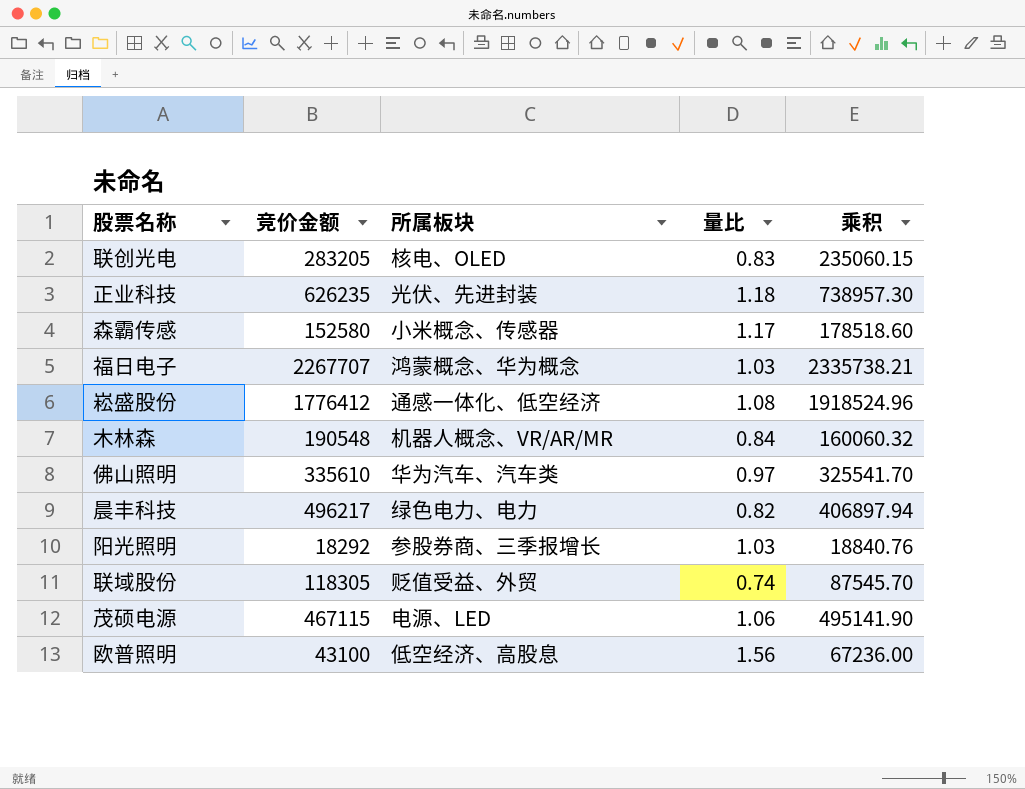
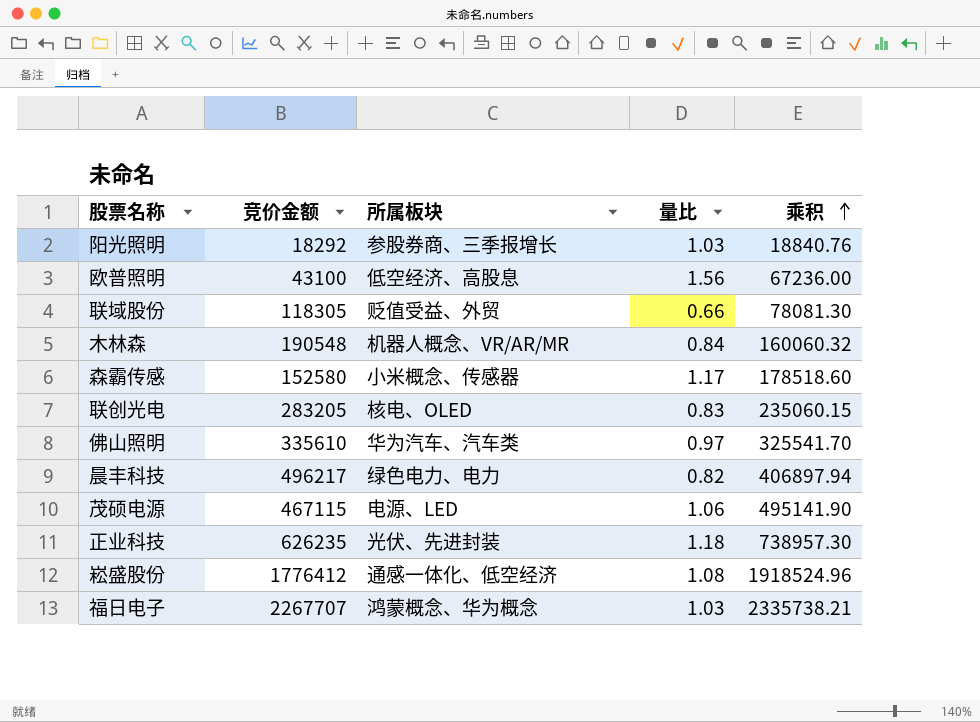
row order: none -> 乘积 ascending
联域股份 | 量比: 0.74 -> 0.66
联域股份 | 乘积: 87545.70 -> 78081.30

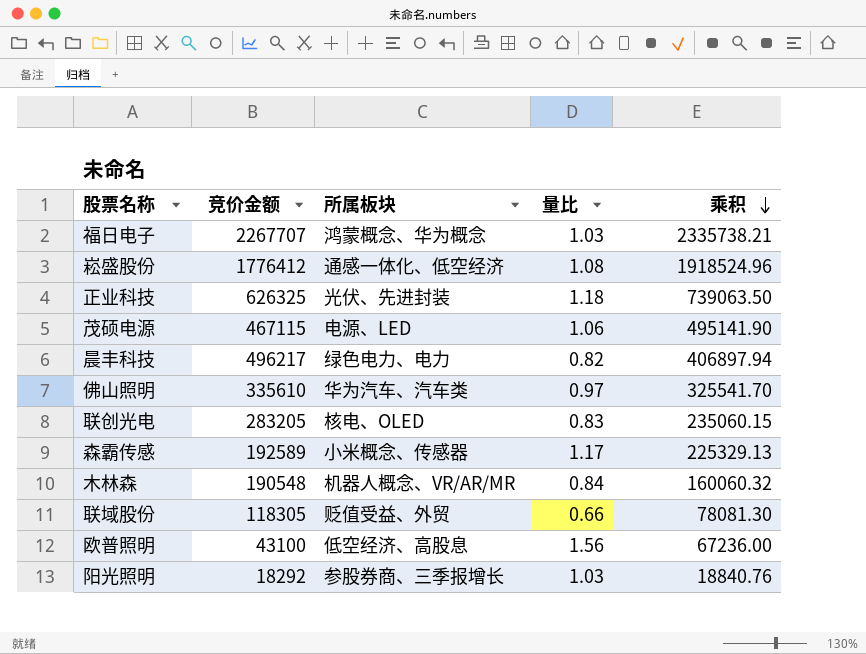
row order: 乘积 ascending -> 乘积 descending
正业科技 | 竞价金额: 626235 -> 626325
正业科技 | 乘积: 738957.30 -> 739063.50
森霸传感 | 竞价金额: 152580 -> 192589
森霸传感 | 乘积: 178518.60 -> 225329.13

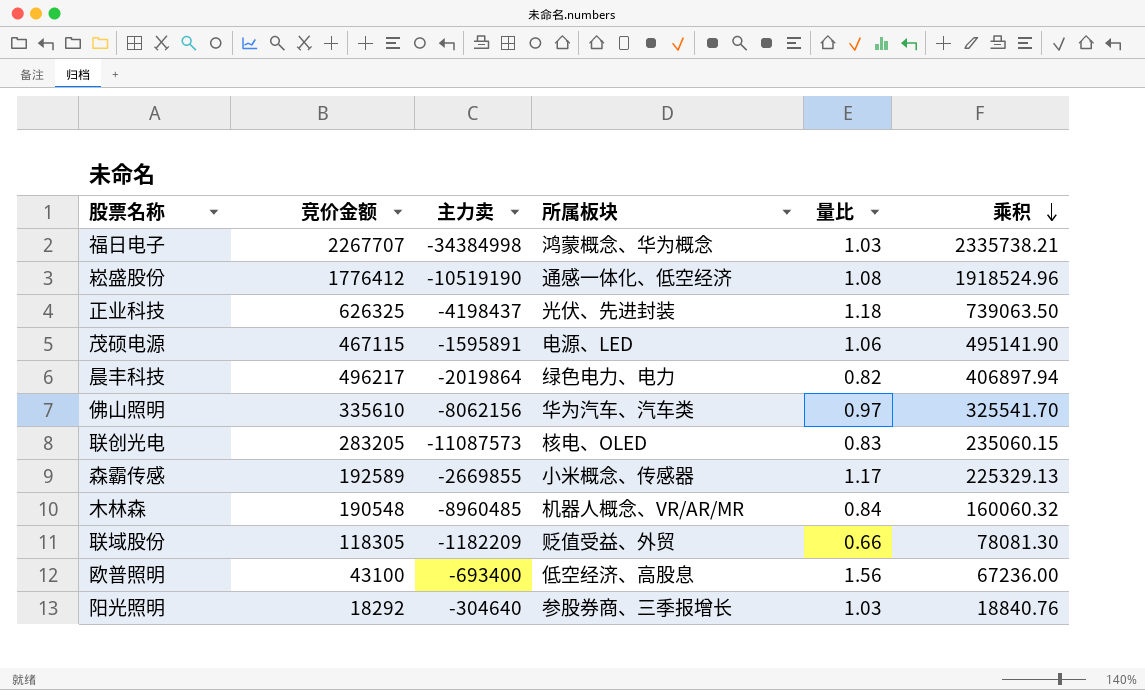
column 主力卖 | position: none -> 3

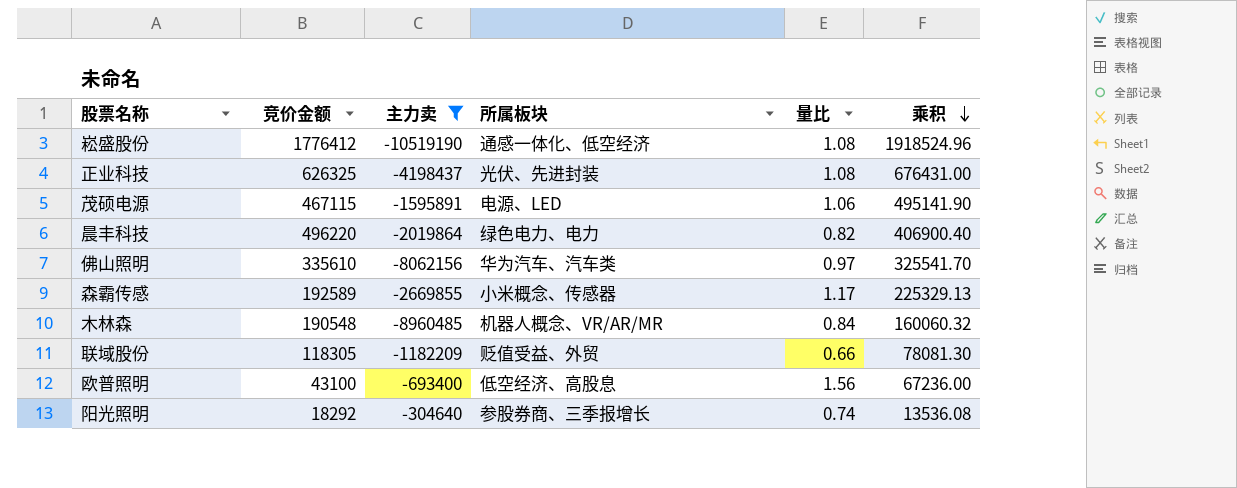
filter: none -> 主力卖 >= -10519190
正业科技 | 量比: 1.18 -> 1.08
正业科技 | 乘积: 739063.50 -> 676431.00
晨丰科技 | 竞价金额: 496217 -> 496220
晨丰科技 | 乘积: 406897.94 -> 406900.40
阳光照明 | 量比: 1.03 -> 0.74
阳光照明 | 乘积: 18840.76 -> 13536.08

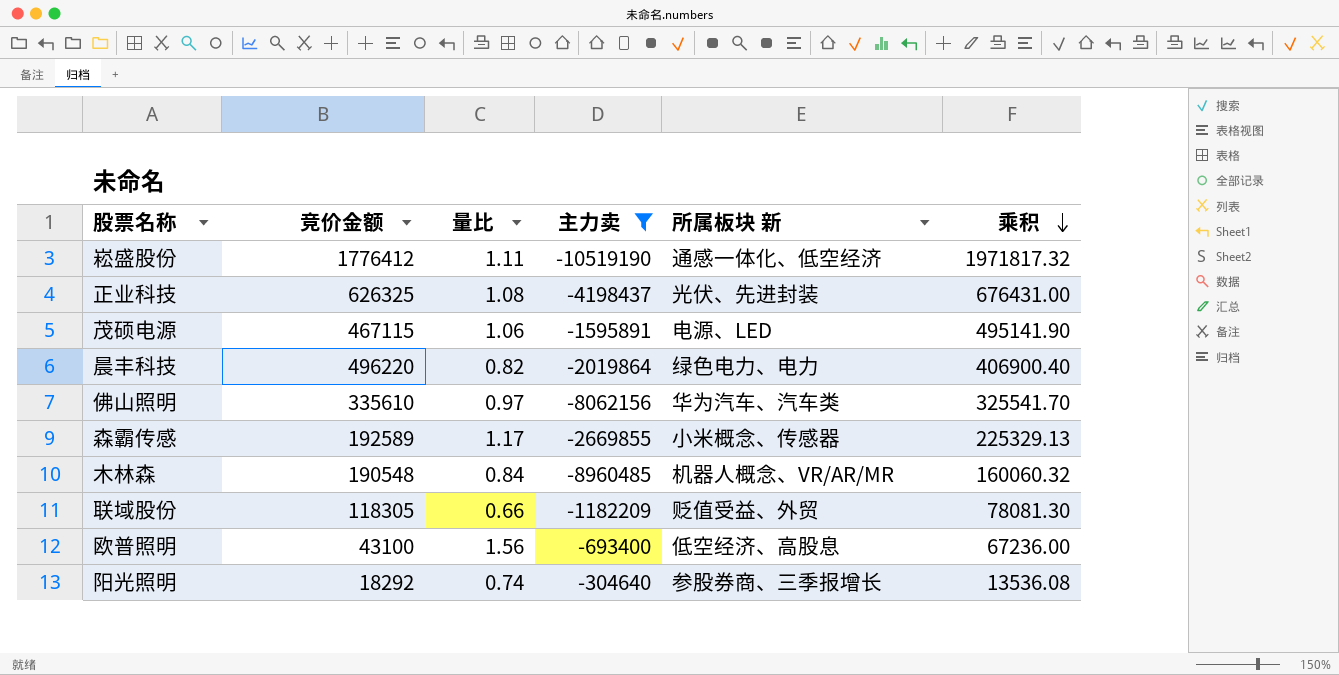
column 量比 | position: 5 -> 3
column name: 所属板块 -> 所属板块 新
崧盛股份 | 量比: 1.08 -> 1.11
崧盛股份 | 乘积: 1918524.96 -> 1971817.32

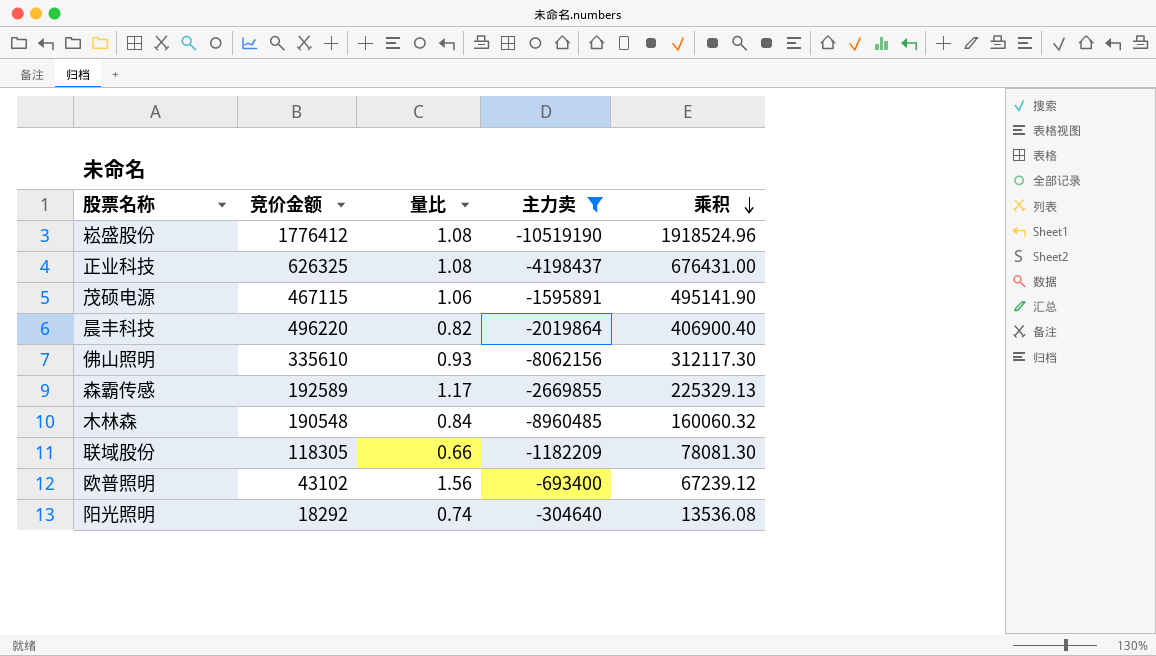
column 所属板块 新 | position: 5 -> none
崧盛股份 | 量比: 1.11 -> 1.08
崧盛股份 | 乘积: 1971817.32 -> 1918524.96
佛山照明 | 量比: 0.97 -> 0.93
佛山照明 | 乘积: 325541.70 -> 312117.30
欧普照明 | 竞价金额: 43100 -> 43102
欧普照明 | 乘积: 67236.00 -> 67239.12

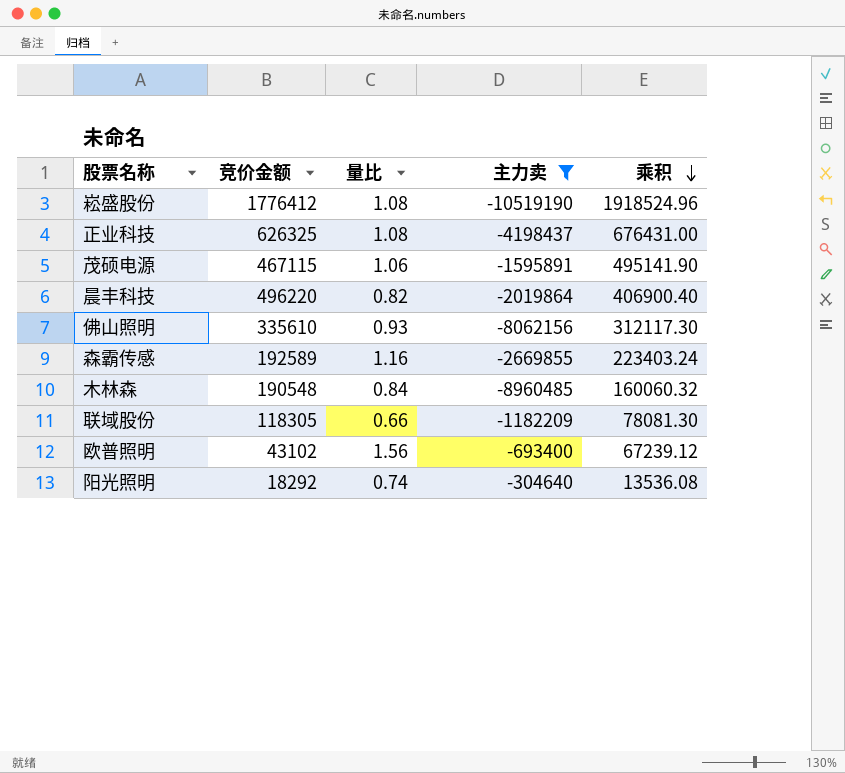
森霸传感 | 量比: 1.17 -> 1.16
森霸传感 | 乘积: 225329.13 -> 223403.24

